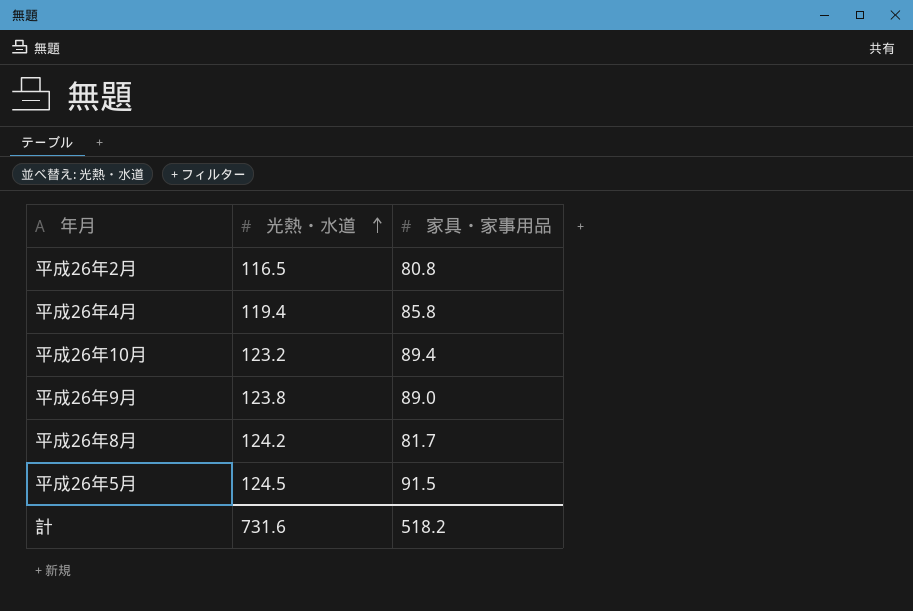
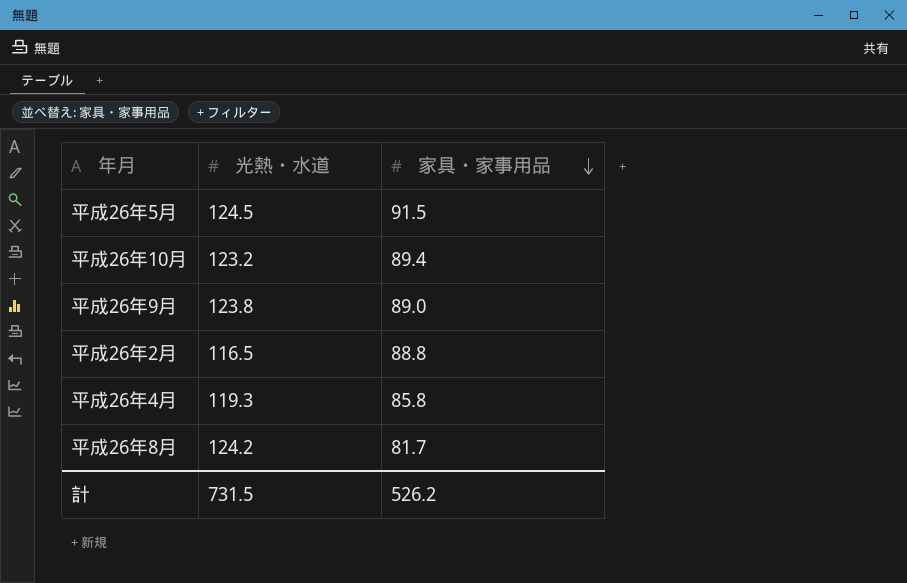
row order: 光熱・水道 ascending -> 家具・家事用品 descending
平成26年2月 | 家具・家事用品: 80.8 -> 88.8
平成26年4月 | 光熱・水道: 119.4 -> 119.3
計 | 光熱・水道: 731.6 -> 731.5
計 | 家具・家事用品: 518.2 -> 526.2

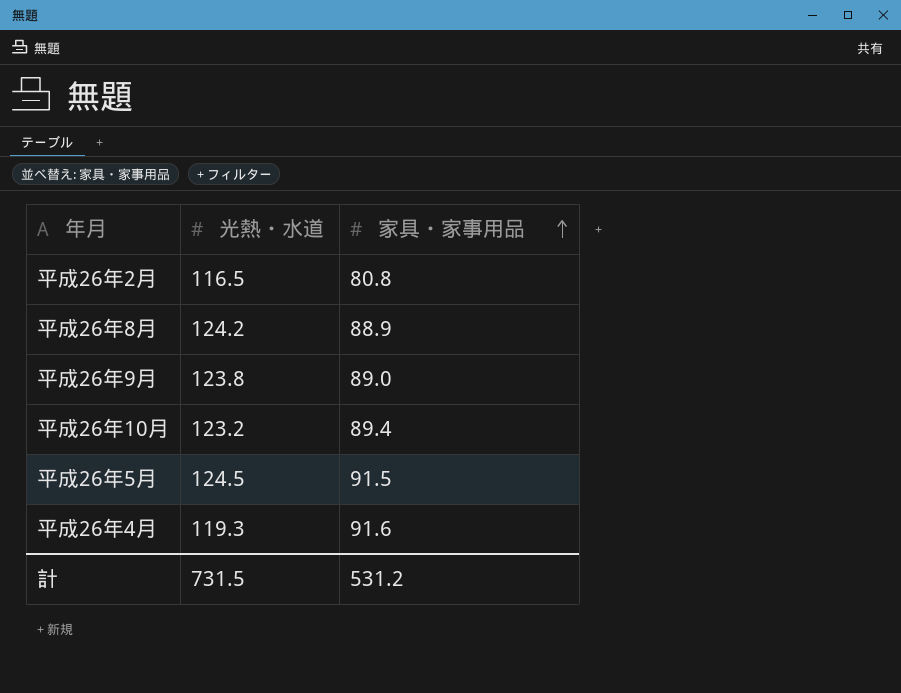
row order: 家具・家事用品 descending -> 家具・家事用品 ascending
平成26年2月 | 家具・家事用品: 88.8 -> 80.8
平成26年8月 | 家具・家事用品: 81.7 -> 88.9
平成26年4月 | 家具・家事用品: 85.8 -> 91.6
計 | 家具・家事用品: 526.2 -> 531.2

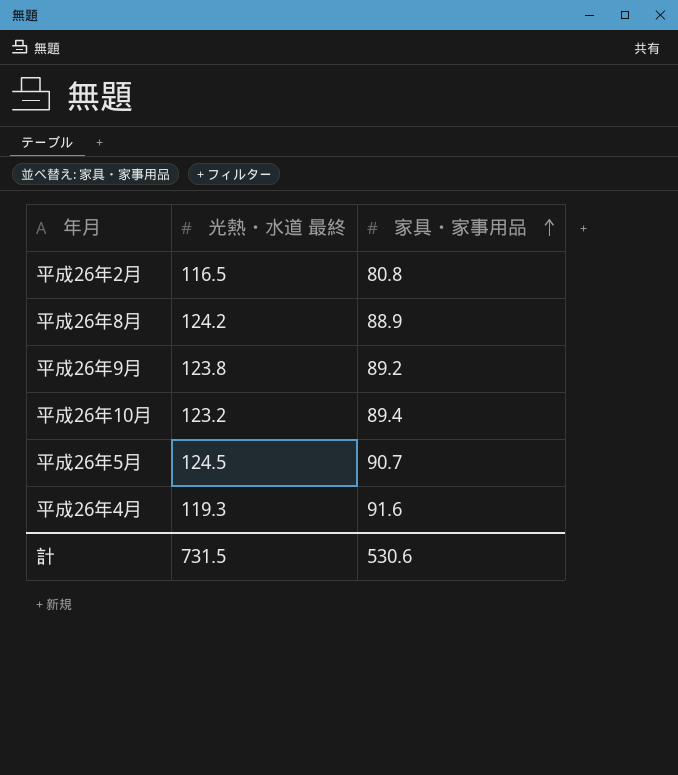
column name: 光熱・水道 -> 光熱・水道 最終
平成26年9月 | 家具・家事用品: 89.0 -> 89.2
平成26年5月 | 家具・家事用品: 91.5 -> 90.7
計 | 家具・家事用品: 531.2 -> 530.6

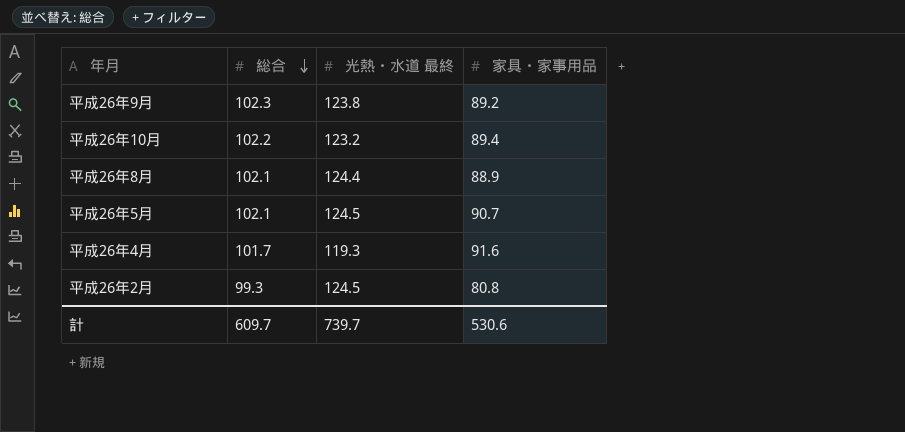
row order: 家具・家事用品 ascending -> 総合 descending
column 総合 | position: none -> 2
平成26年8月 | 光熱・水道 最終: 124.2 -> 124.4
平成26年2月 | 光熱・水道 最終: 116.5 -> 124.5
計 | 光熱・水道 最終: 731.5 -> 739.7

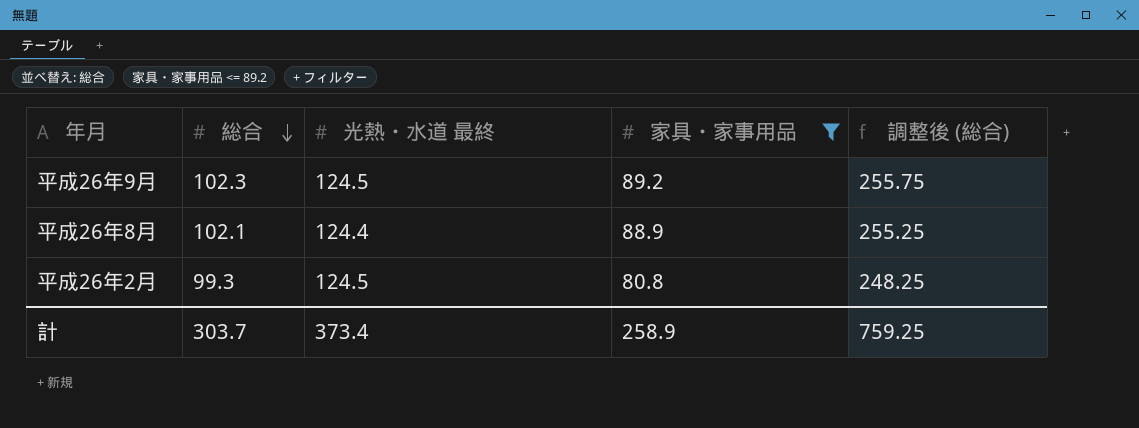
filter: none -> 家具・家事用品 <= 89.2
column 調整後 (総合) | formula: none -> [総合] * 2.5
平成26年9月 | 光熱・水道 最終: 123.8 -> 124.5
計 | 総合: 609.7 -> 303.7
計 | 光熱・水道 最終: 739.7 -> 373.4
計 | 家具・家事用品: 530.6 -> 258.9

